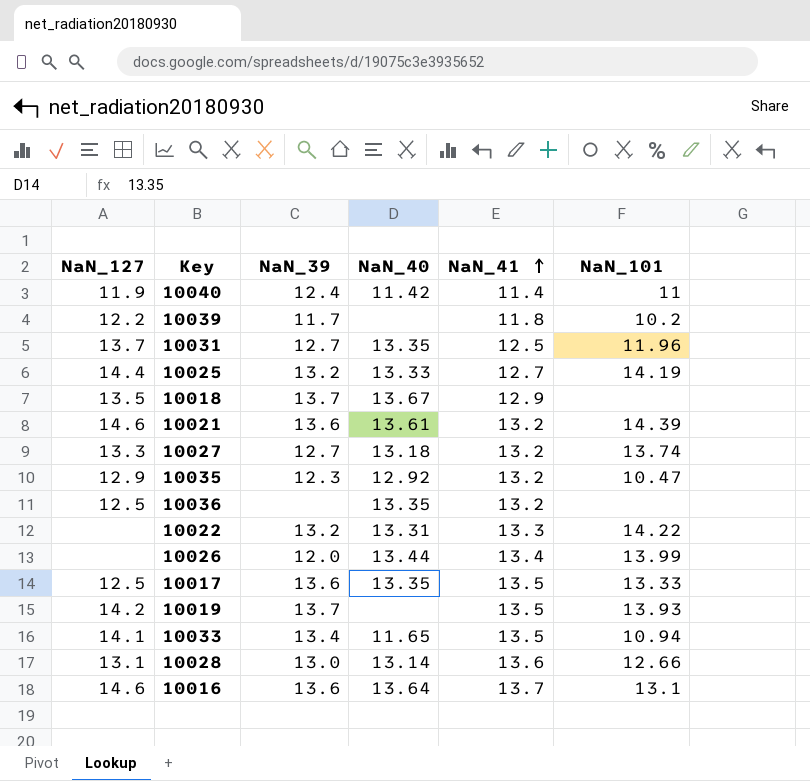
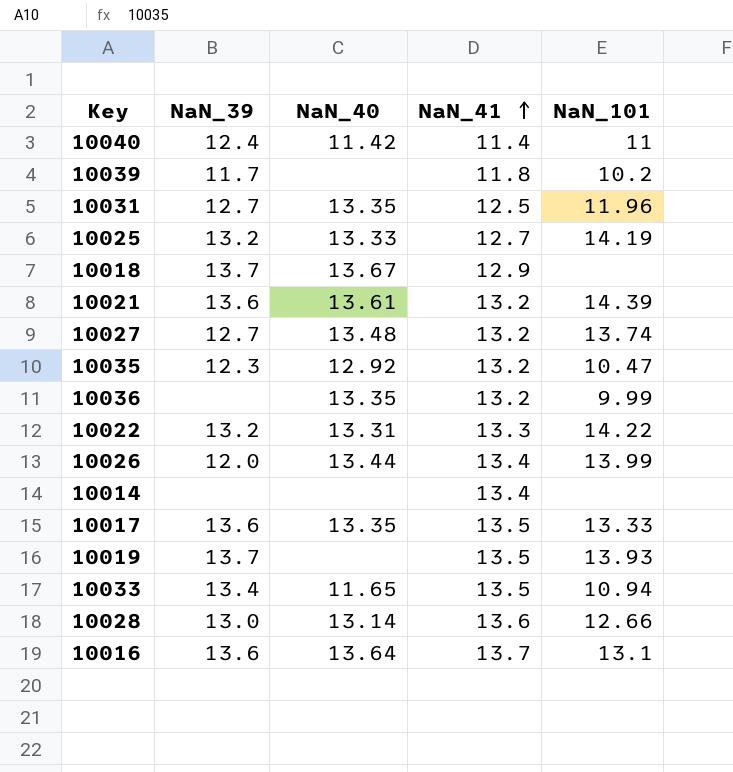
column NaN_127 | position: 1 -> none
10027 | NaN_40: 13.18 -> 13.48
10036 | NaN_101: none -> 9.99
row 10014: none -> none | none | 13.4 | none

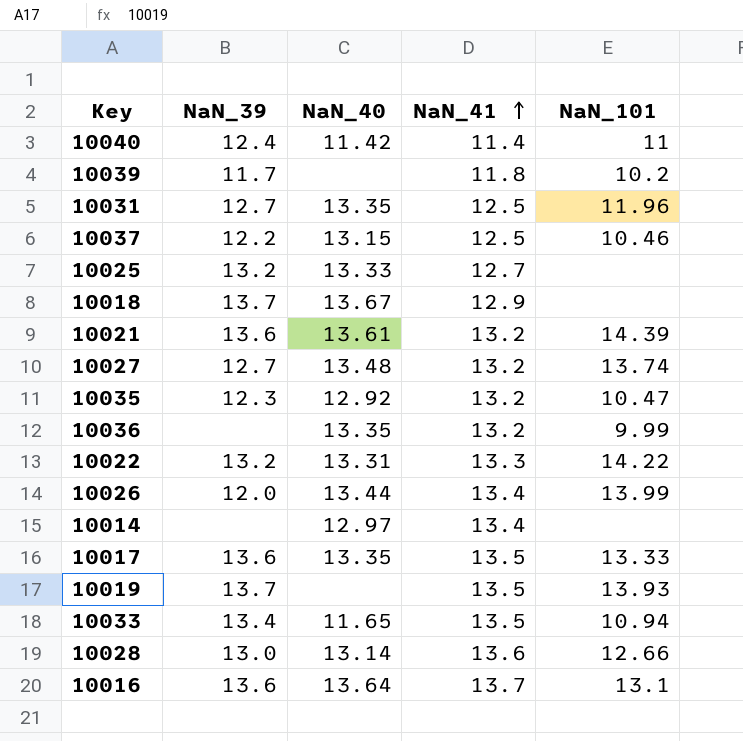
row 10037: none -> 12.2 | 13.15 | 12.5 | 10.46
10025 | NaN_101: 14.19 -> none
10014 | NaN_40: none -> 12.97

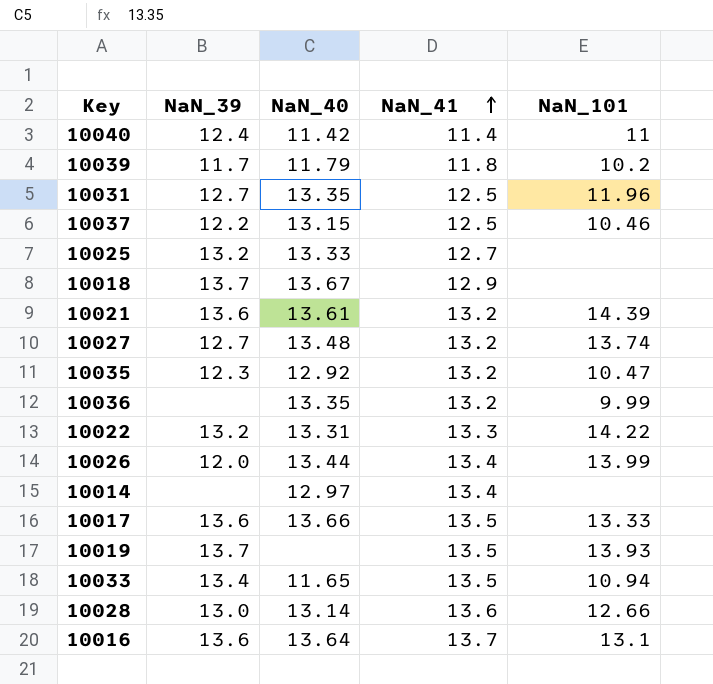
10039 | NaN_40: none -> 11.79
10017 | NaN_40: 13.35 -> 13.66

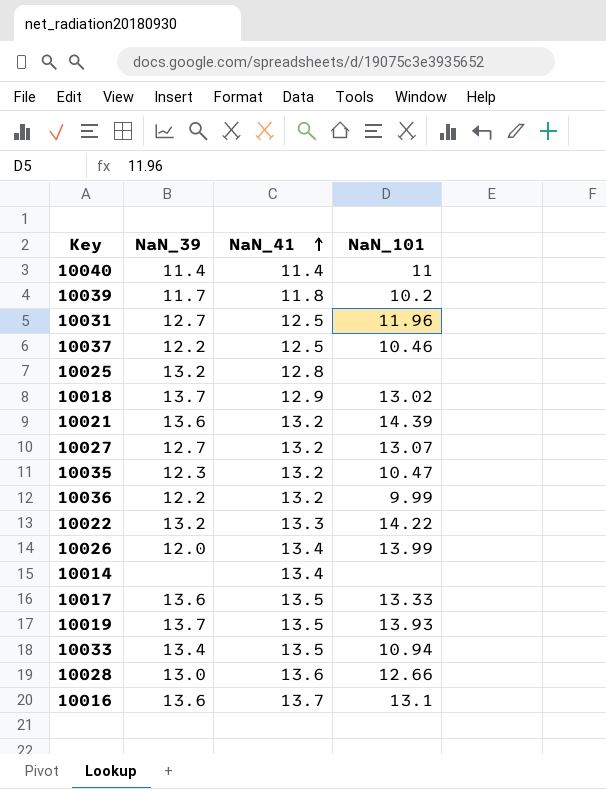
column NaN_40 | position: 3 -> none
10040 | NaN_39: 12.4 -> 11.4
10025 | NaN_41: 12.7 -> 12.8
10018 | NaN_101: none -> 13.02
10027 | NaN_101: 13.74 -> 13.07
10036 | NaN_39: none -> 12.2

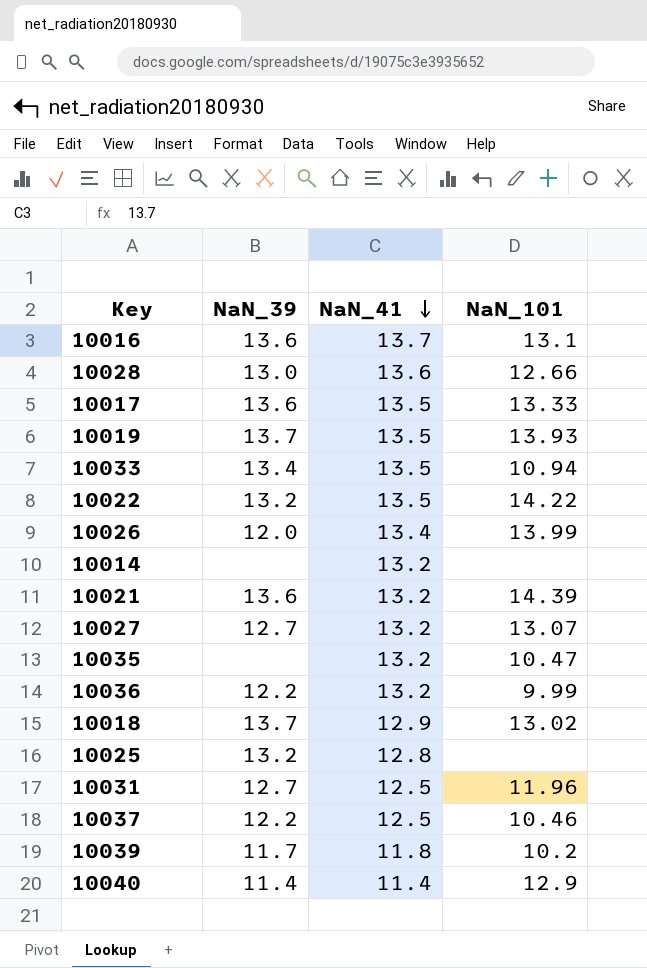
row order: NaN_41 ascending -> NaN_41 descending
10022 | NaN_41: 13.3 -> 13.5
10014 | NaN_41: 13.4 -> 13.2
10035 | NaN_39: 12.3 -> none
10040 | NaN_101: 11 -> 12.9

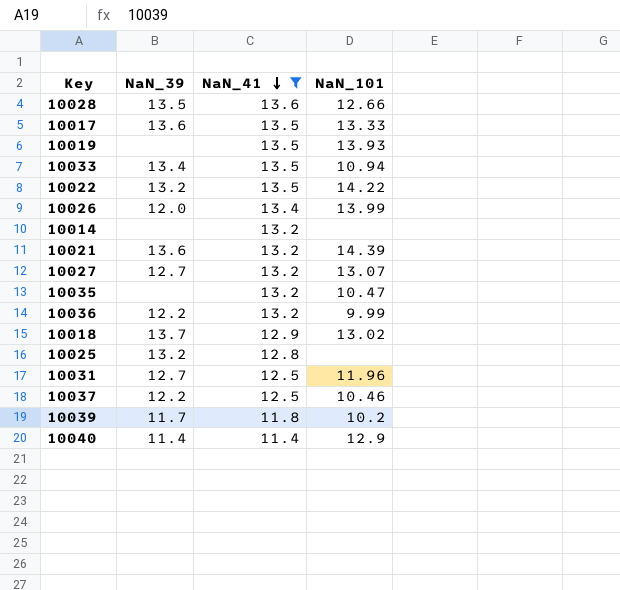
filter: none -> NaN_41 != 13.7
10028 | NaN_39: 13.0 -> 13.5
10019 | NaN_39: 13.7 -> none

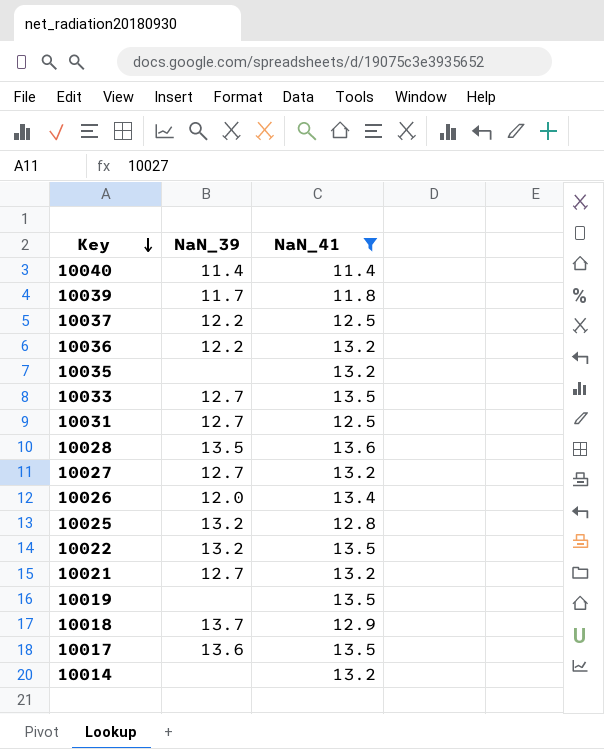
row order: NaN_41 descending -> Key descending
column NaN_101 | position: 4 -> none
10033 | NaN_39: 13.4 -> 12.7
10021 | NaN_39: 13.6 -> 12.7

